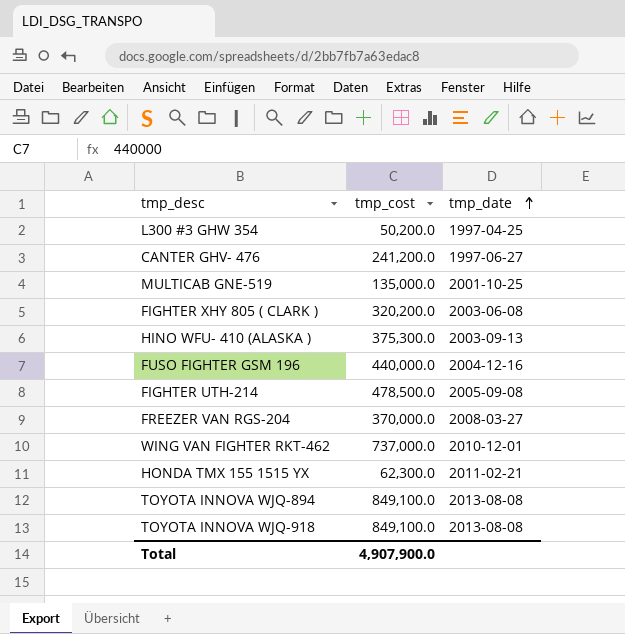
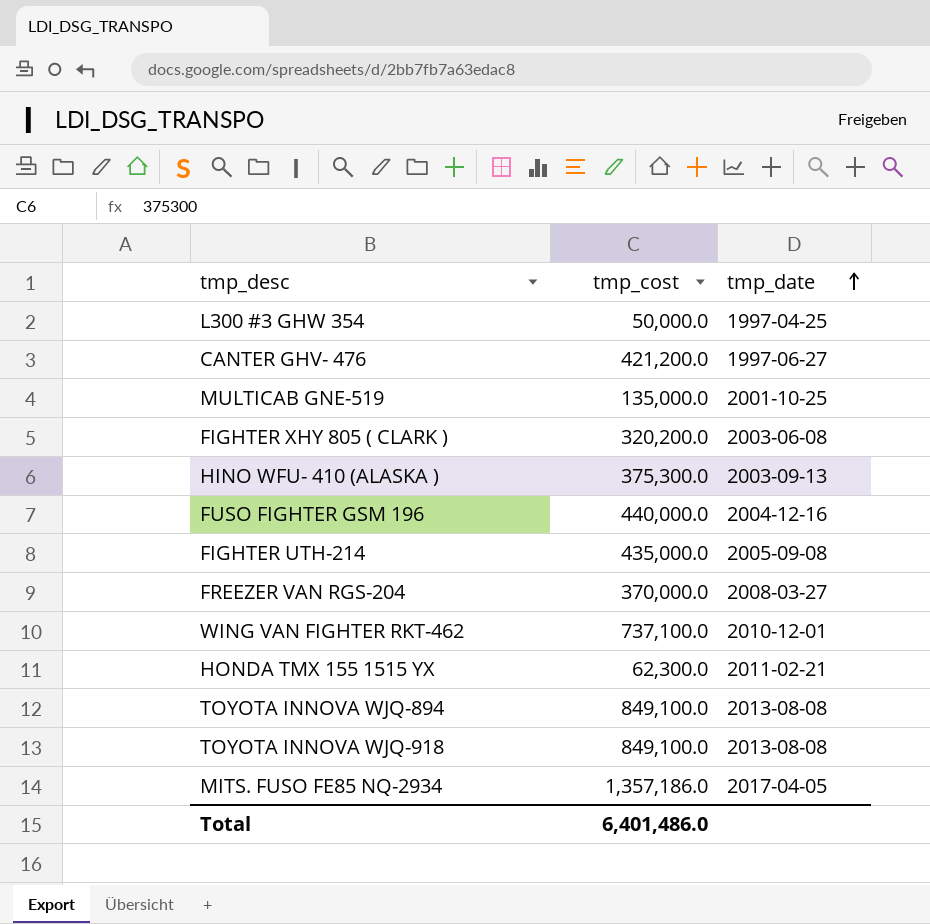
L300 #3 GHW 354 | tmp_cost: 50,200.0 -> 50,000.0
CANTER GHV- 476 | tmp_cost: 241,200.0 -> 421,200.0
FIGHTER UTH-214 | tmp_cost: 478,500.0 -> 435,000.0
WING VAN FIGHTER RKT-462 | tmp_cost: 737,000.0 -> 737,100.0
row MITS. FUSO FE85 NQ-2934: none -> 1,357,186.0 | 2017-04-05
Total | tmp_cost: 4,907,900.0 -> 6,401,486.0

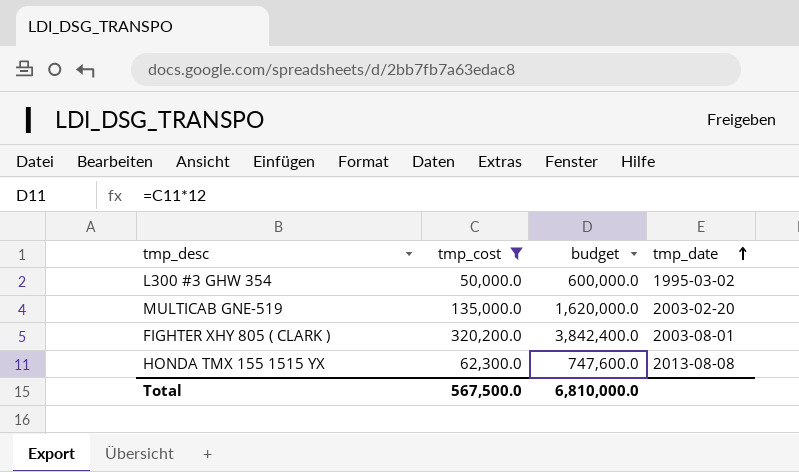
filter: none -> tmp_cost <= 320,200.0
column budget | formula: none -> [tmp_cost] * 12
L300 #3 GHW 354 | tmp_date: 1997-04-25 -> 1995-03-02
MULTICAB GNE-519 | tmp_date: 2001-10-25 -> 2003-02-20
FIGHTER XHY 805 ( CLARK ) | tmp_date: 2003-06-08 -> 2003-08-01
HONDA TMX 155 1515 YX | tmp_date: 2011-02-21 -> 2013-08-08
Total | tmp_cost: 6,401,486.0 -> 567,500.0

